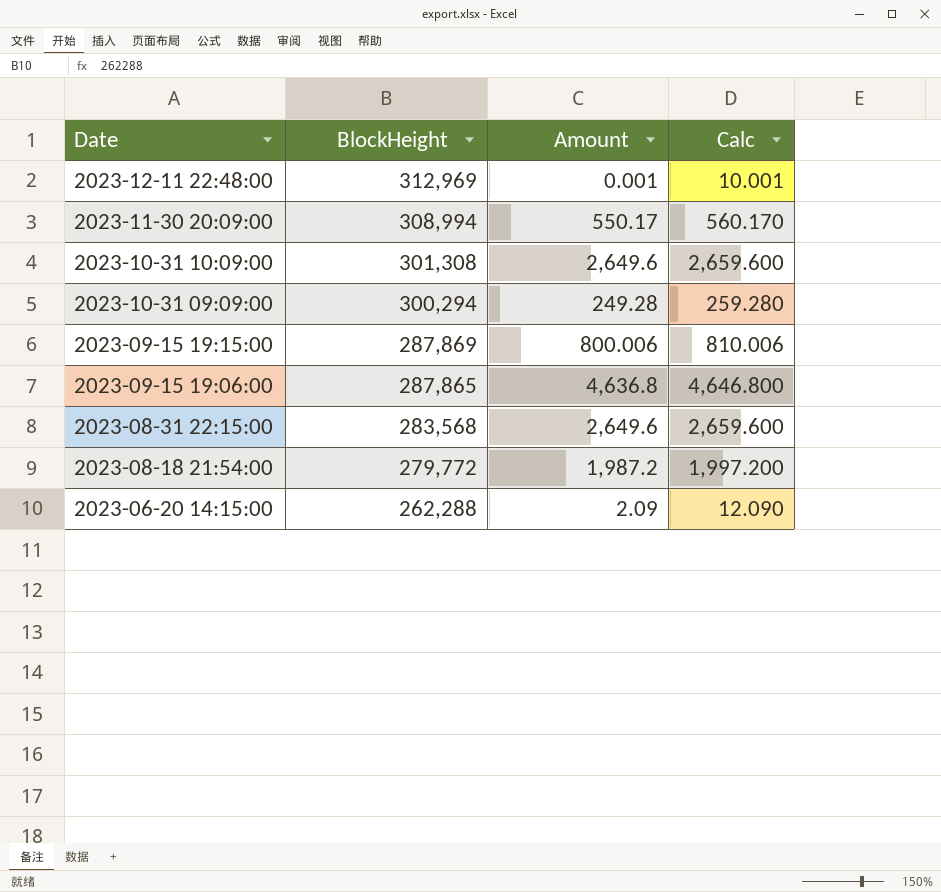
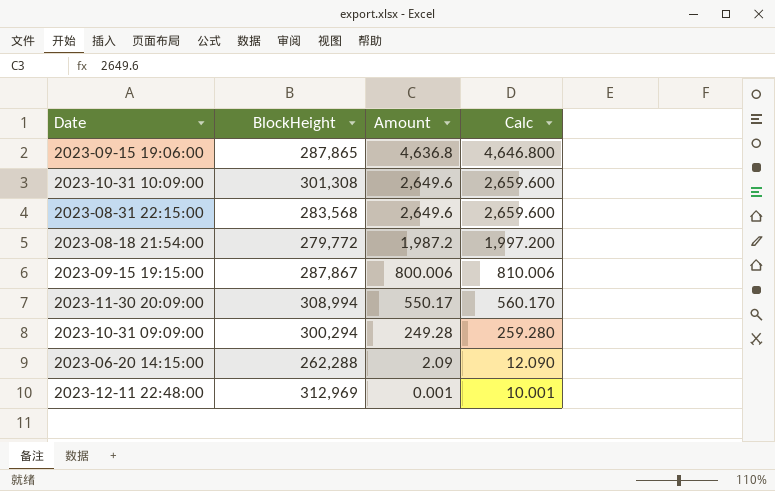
row order: Date descending -> Amount descending
2023-09-15 19:15:00 | BlockHeight: 287,869 -> 287,867

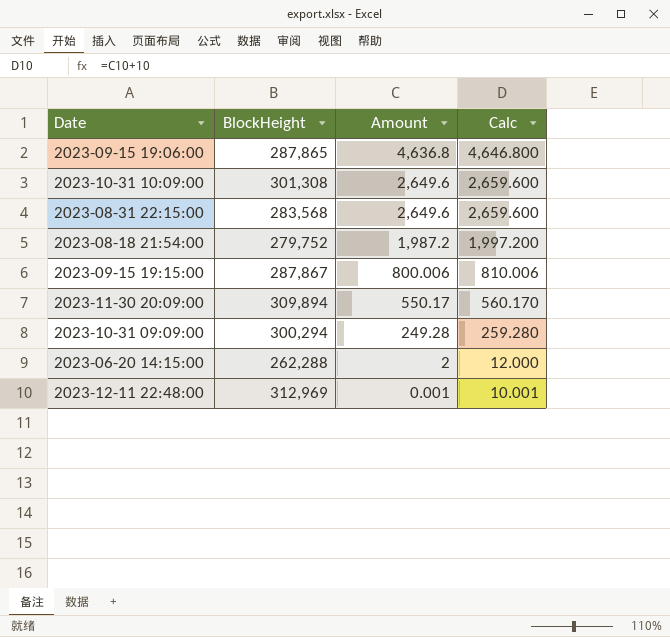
2023-08-18 21:54:00 | BlockHeight: 279,772 -> 279,752
2023-11-30 20:09:00 | BlockHeight: 308,994 -> 309,894
2023-06-20 14:15:00 | Amount: 2.09 -> 2
2023-06-20 14:15:00 | Calc: 12.090 -> 12.000

